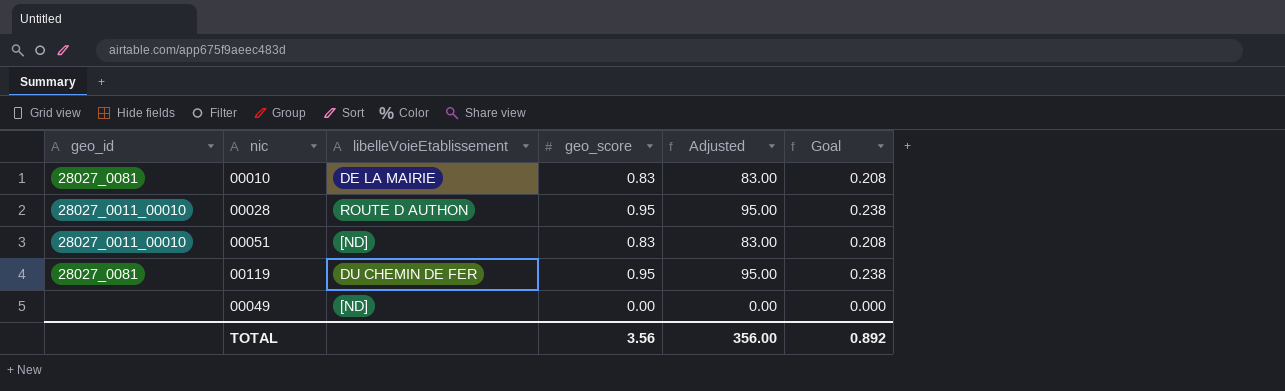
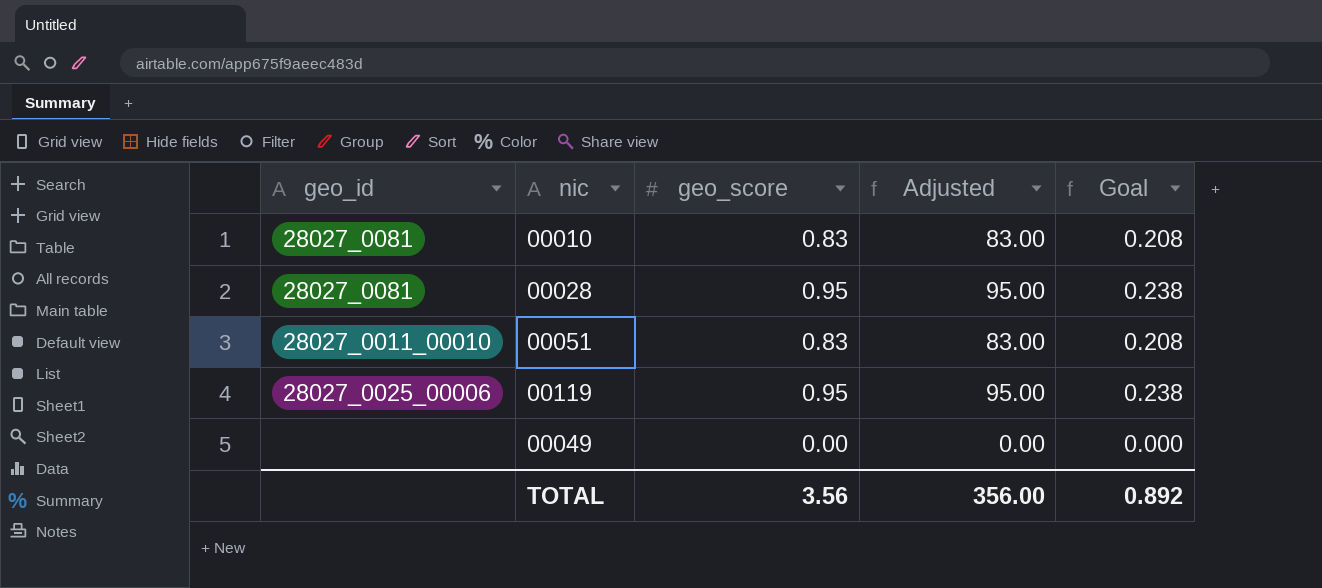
column libelleVoieEtablissement | position: 3 -> none
00028 | geo_id: 28027_0011_00010 -> 28027_0081
00119 | geo_id: 28027_0081 -> 28027_0025_00006

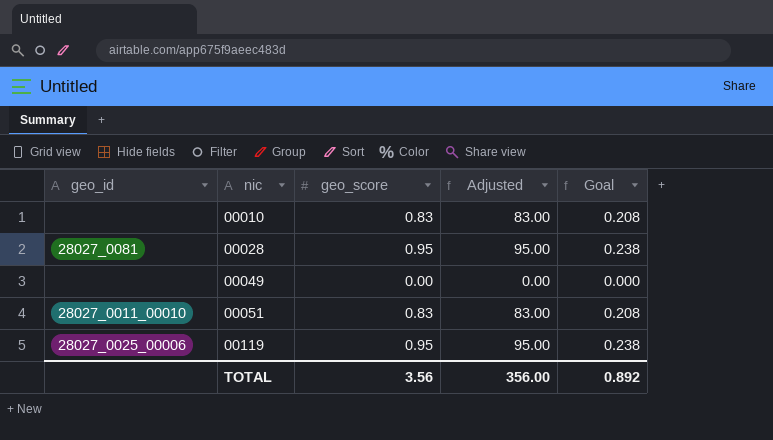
row order: none -> nic ascending
00010 | geo_id: 28027_0081 -> none

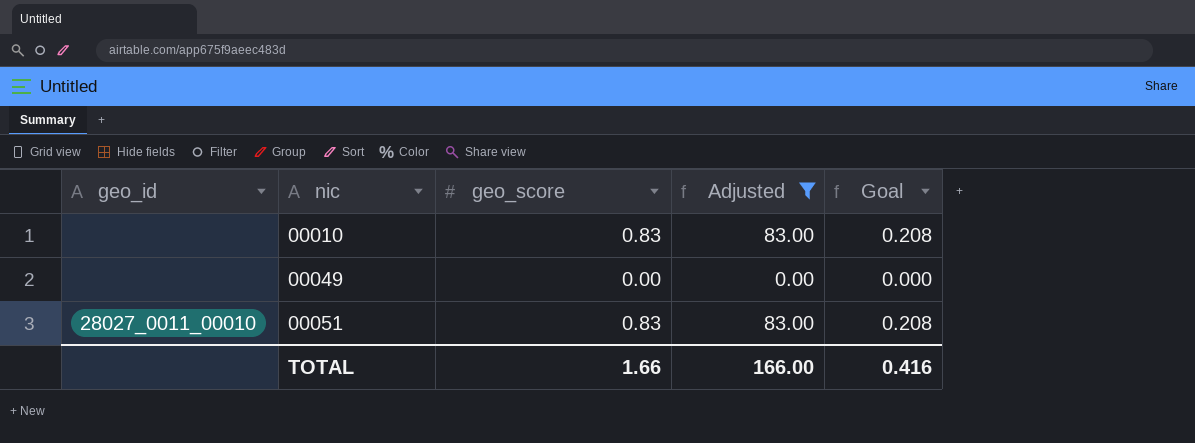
filter: none -> Adjusted != 95.00
TOTAL | geo_score: 3.56 -> 1.66
TOTAL | Adjusted: 356.00 -> 166.00
TOTAL | Goal: 0.892 -> 0.416

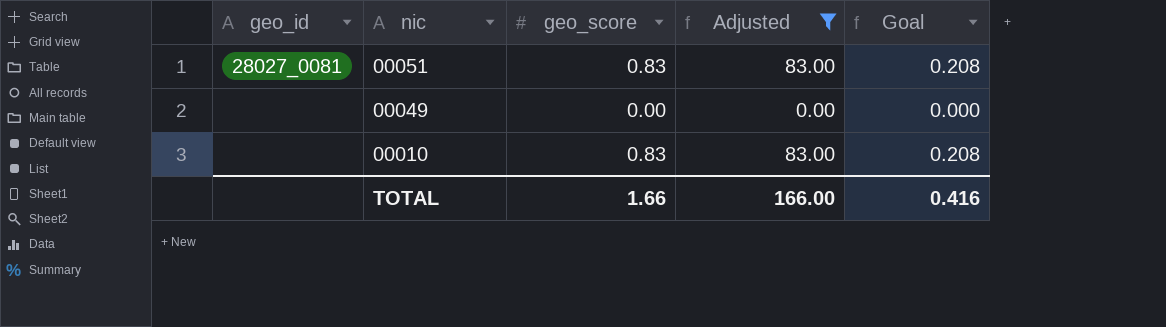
row order: nic ascending -> nic descending
00051 | geo_id: 28027_0011_00010 -> 28027_0081

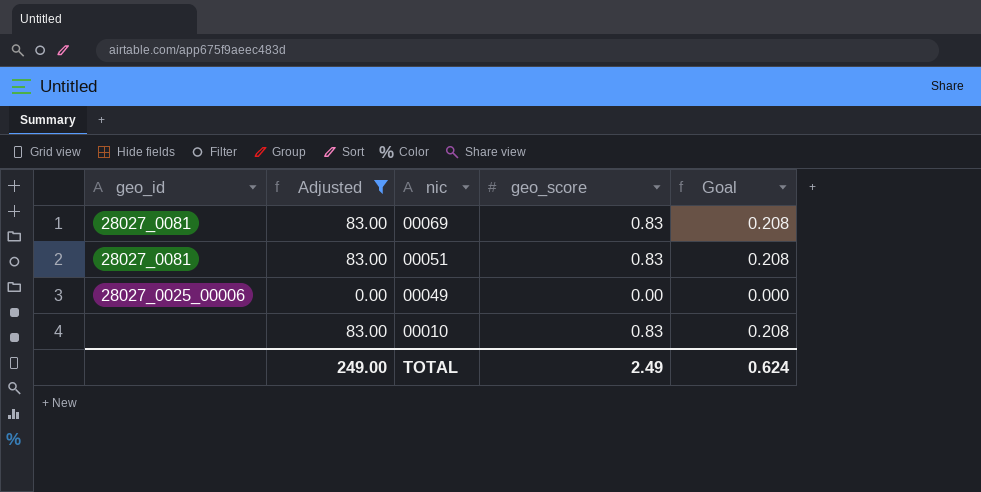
column Adjusted | position: 4 -> 2
row 00069: none -> 28027_0081 | 83.00 | 0.83 | 0.208
00049 | geo_id: none -> 28027_0025_00006
TOTAL | Adjusted: 166.00 -> 249.00
TOTAL | geo_score: 1.66 -> 2.49
TOTAL | Goal: 0.416 -> 0.624

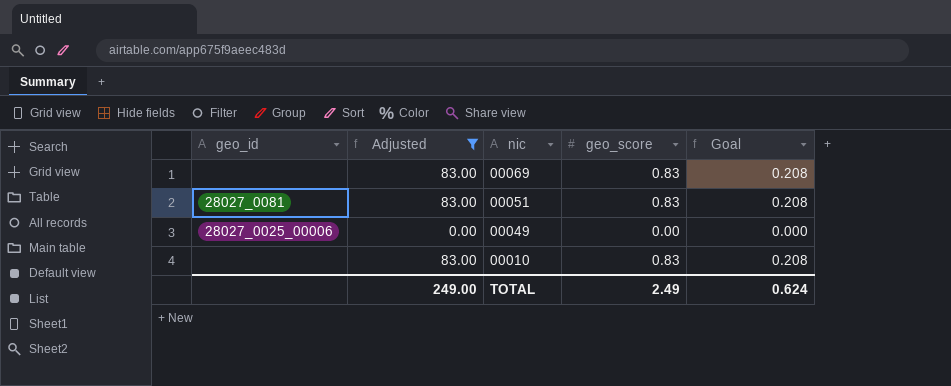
00069 | geo_id: 28027_0081 -> none

